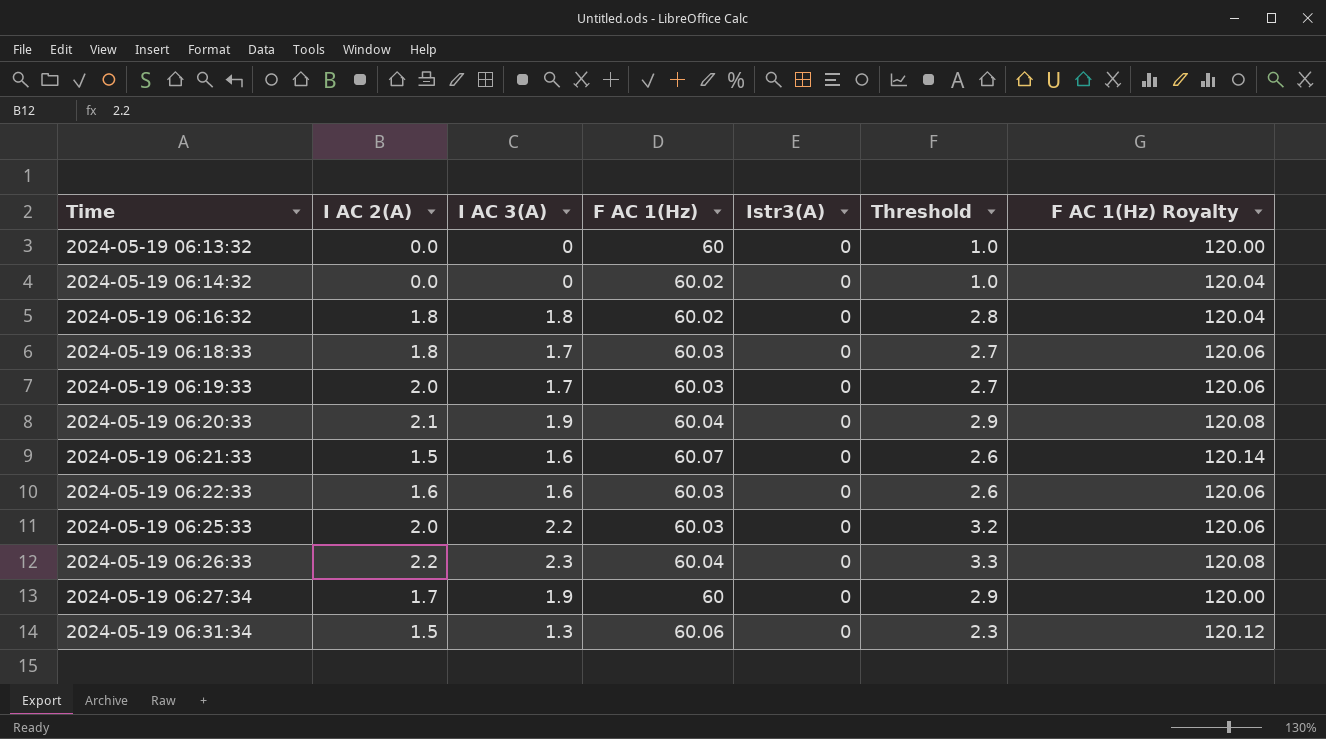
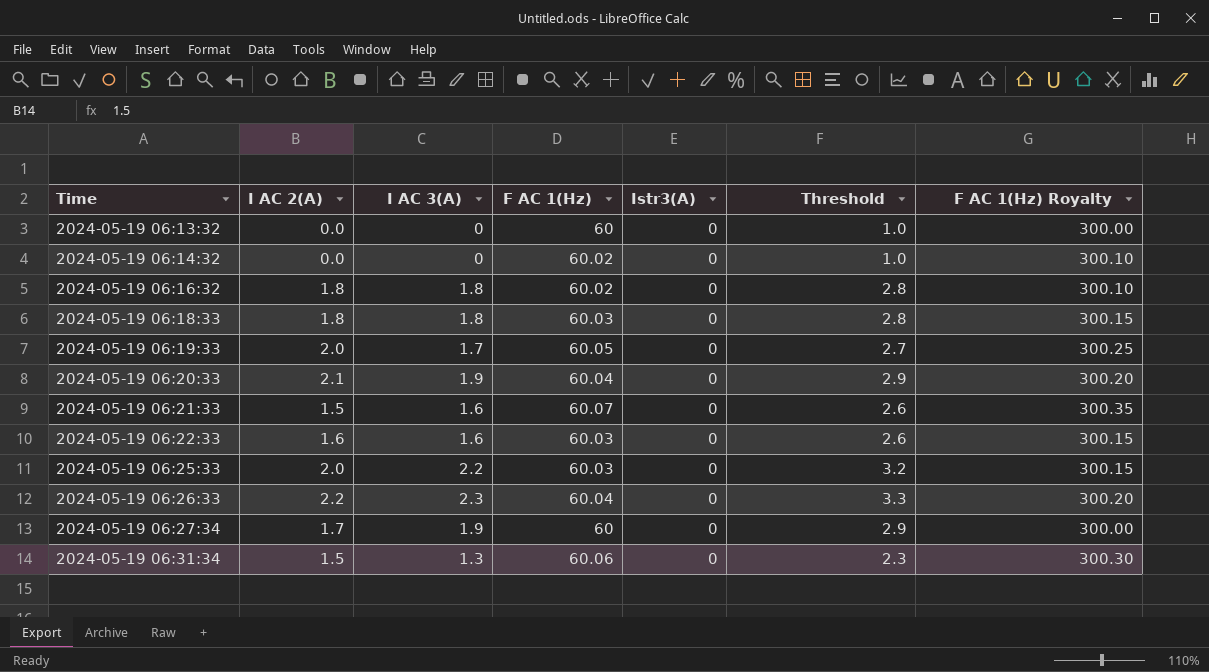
column F AC 1(Hz) Royalty | formula: [F AC 1(Hz)] * 2 -> [F AC 1(Hz)] * 5
2024-05-19 06:18:33 | I AC 3(A): 1.7 -> 1.8
2024-05-19 06:18:33 | Threshold: 2.7 -> 2.8
2024-05-19 06:19:33 | F AC 1(Hz): 60.03 -> 60.05

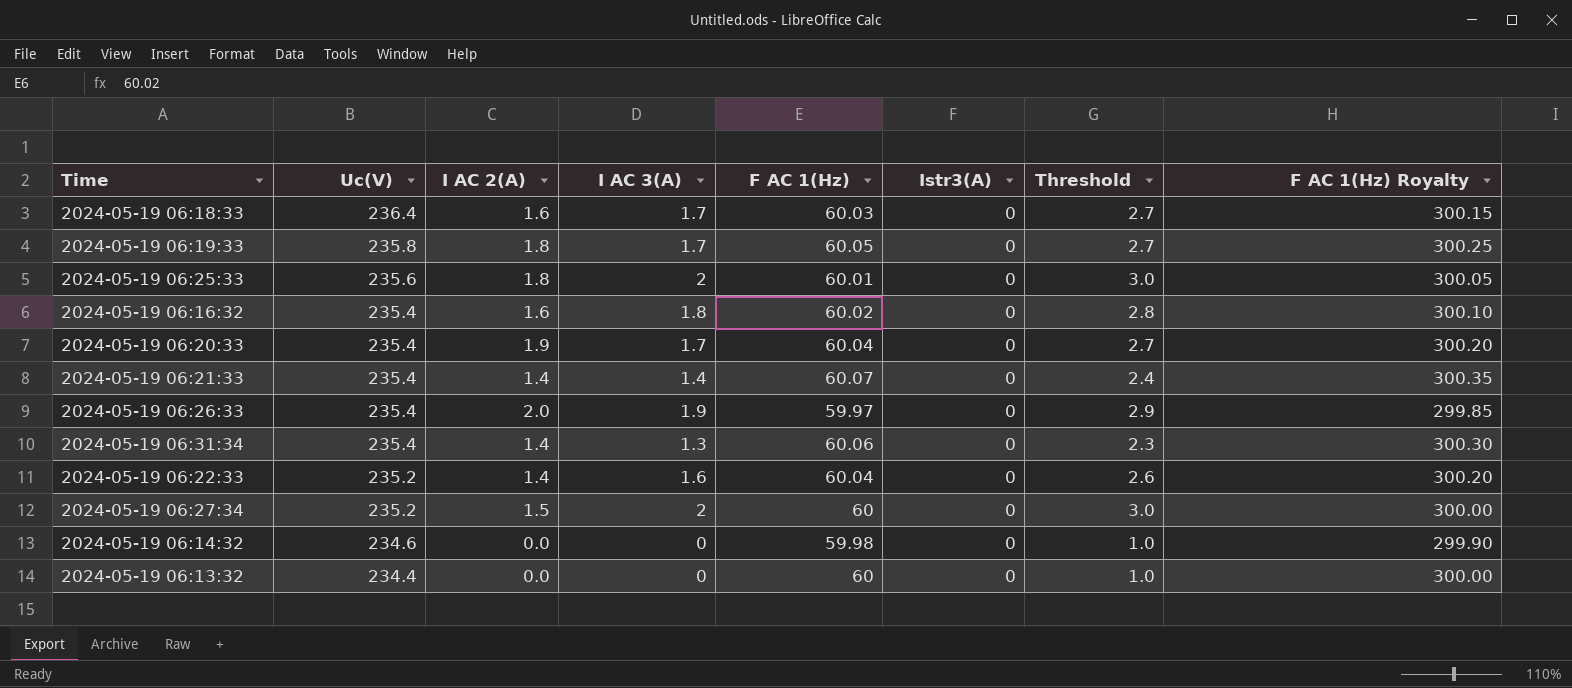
row order: Time ascending -> Uc(V) descending
column Uc(V) | position: none -> 2
2024-05-19 06:18:33 | I AC 2(A): 1.8 -> 1.6
2024-05-19 06:18:33 | I AC 3(A): 1.8 -> 1.7
2024-05-19 06:18:33 | Threshold: 2.8 -> 2.7
2024-05-19 06:19:33 | I AC 2(A): 2.0 -> 1.8
2024-05-19 06:25:33 | I AC 2(A): 2.0 -> 1.8
2024-05-19 06:25:33 | I AC 3(A): 2.2 -> 2
2024-05-19 06:25:33 | F AC 1(Hz): 60.03 -> 60.01
2024-05-19 06:25:33 | Threshold: 3.2 -> 3.0
2024-05-19 06:25:33 | F AC 1(Hz) Royalty: 300.15 -> 300.05
2024-05-19 06:16:32 | I AC 2(A): 1.8 -> 1.6
2024-05-19 06:20:33 | I AC 2(A): 2.1 -> 1.9
2024-05-19 06:20:33 | I AC 3(A): 1.9 -> 1.7
2024-05-19 06:20:33 | Threshold: 2.9 -> 2.7
2024-05-19 06:21:33 | I AC 2(A): 1.5 -> 1.4
2024-05-19 06:21:33 | I AC 3(A): 1.6 -> 1.4
2024-05-19 06:21:33 | Threshold: 2.6 -> 2.4
2024-05-19 06:26:33 | I AC 2(A): 2.2 -> 2.0
2024-05-19 06:26:33 | I AC 3(A): 2.3 -> 1.9
2024-05-19 06:26:33 | F AC 1(Hz): 60.04 -> 59.97
2024-05-19 06:26:33 | Threshold: 3.3 -> 2.9
2024-05-19 06:26:33 | F AC 1(Hz) Royalty: 300.20 -> 299.85
2024-05-19 06:31:34 | I AC 2(A): 1.5 -> 1.4
2024-05-19 06:22:33 | I AC 2(A): 1.6 -> 1.4
2024-05-19 06:22:33 | F AC 1(Hz): 60.03 -> 60.04
2024-05-19 06:22:33 | F AC 1(Hz) Royalty: 300.15 -> 300.20
2024-05-19 06:27:34 | I AC 2(A): 1.7 -> 1.5
2024-05-19 06:27:34 | I AC 3(A): 1.9 -> 2
2024-05-19 06:27:34 | Threshold: 2.9 -> 3.0
2024-05-19 06:14:32 | F AC 1(Hz): 60.02 -> 59.98
2024-05-19 06:14:32 | F AC 1(Hz) Royalty: 300.10 -> 299.90

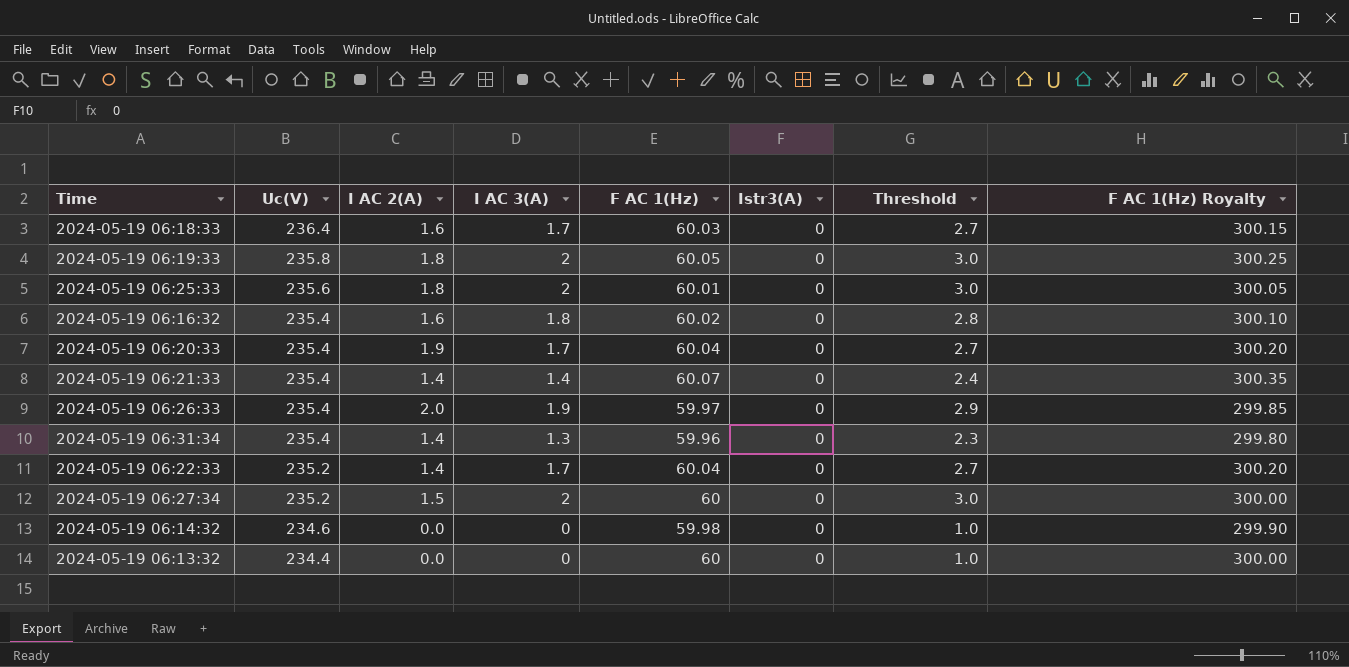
2024-05-19 06:19:33 | I AC 3(A): 1.7 -> 2
2024-05-19 06:19:33 | Threshold: 2.7 -> 3.0
2024-05-19 06:31:34 | F AC 1(Hz): 60.06 -> 59.96
2024-05-19 06:31:34 | F AC 1(Hz) Royalty: 300.30 -> 299.80
2024-05-19 06:22:33 | I AC 3(A): 1.6 -> 1.7
2024-05-19 06:22:33 | Threshold: 2.6 -> 2.7

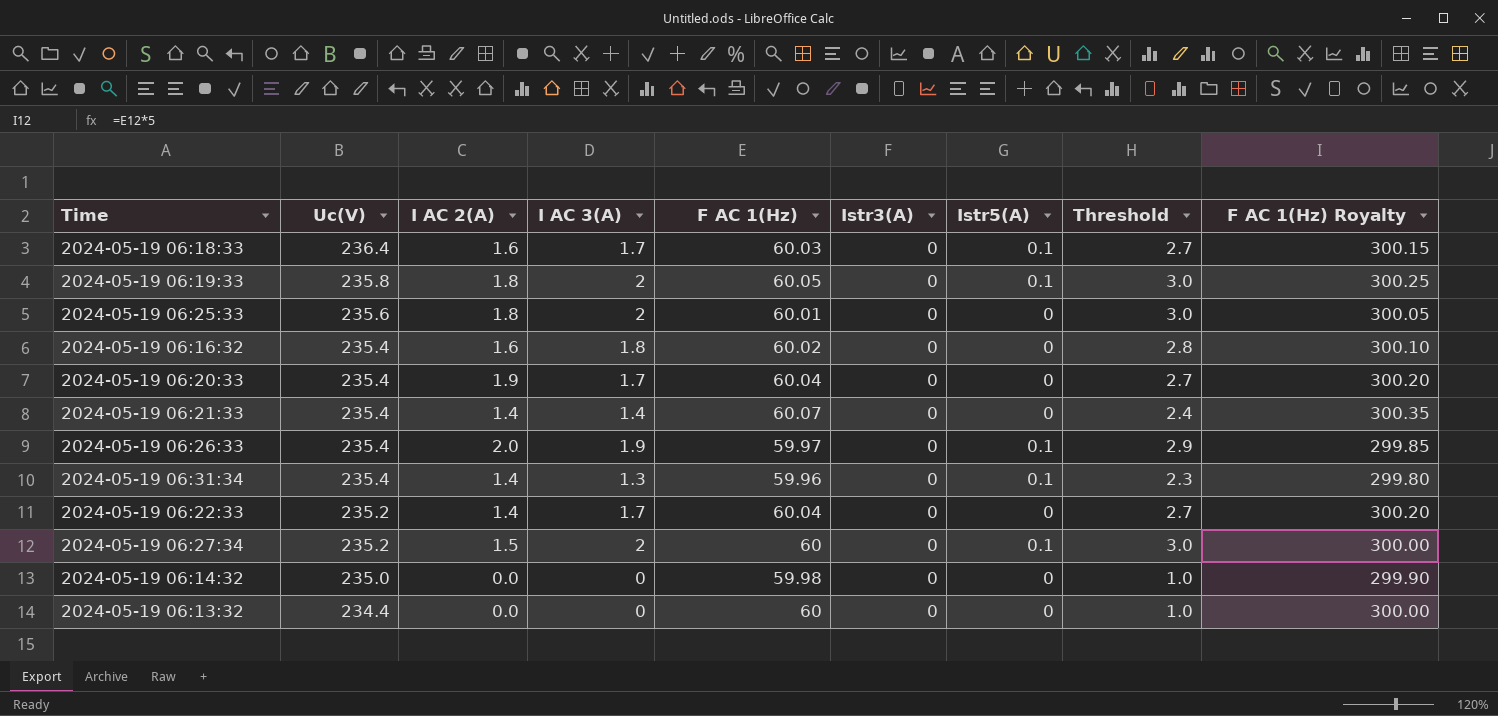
column Istr5(A) | position: none -> 7
2024-05-19 06:14:32 | Uc(V): 234.6 -> 235.0

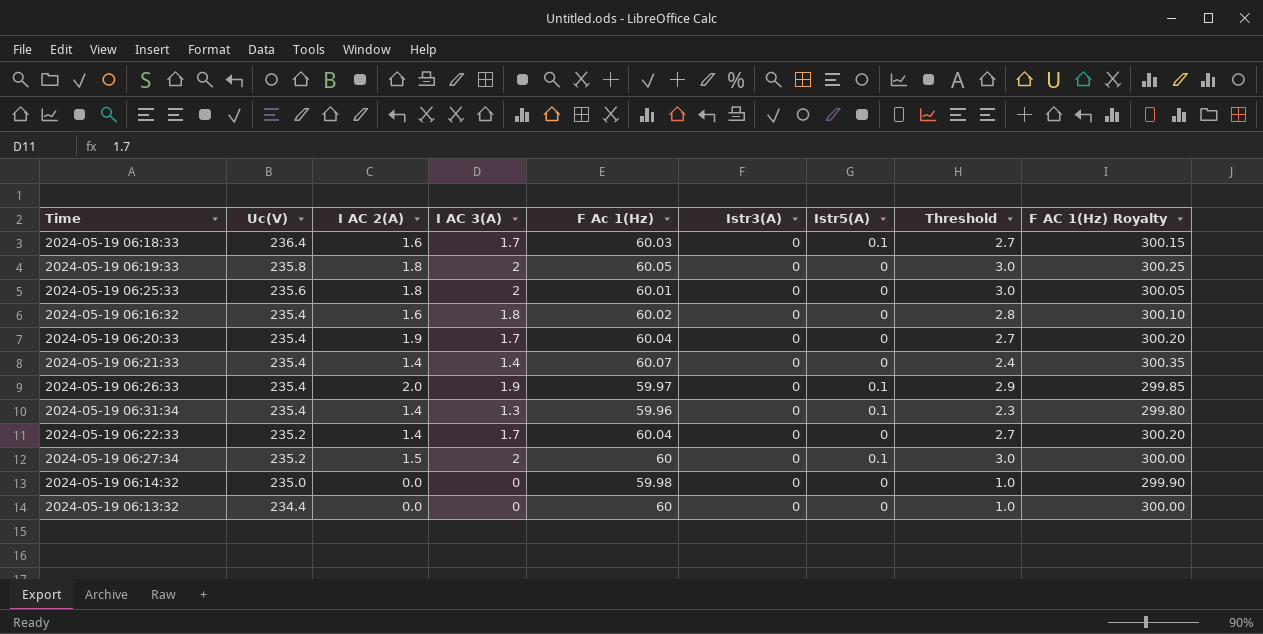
column name: F AC 1(Hz) -> F Ac 1(Hz)
2024-05-19 06:19:33 | Istr5(A): 0.1 -> 0

